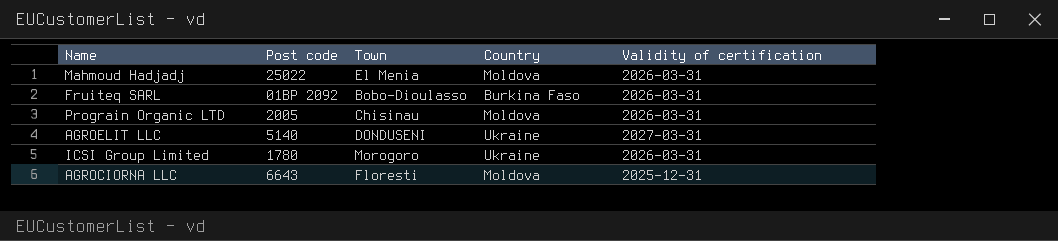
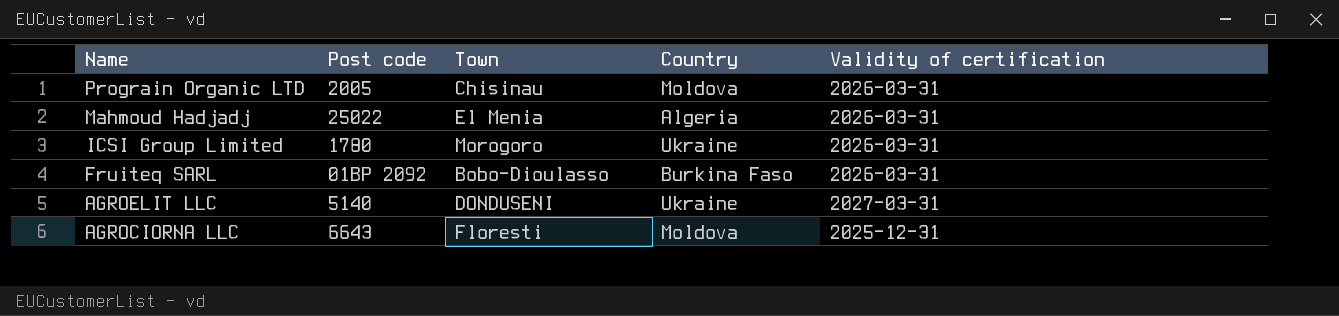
row order: none -> Name descending
Mahmoud Hadjadj | Country: Moldova -> Algeria

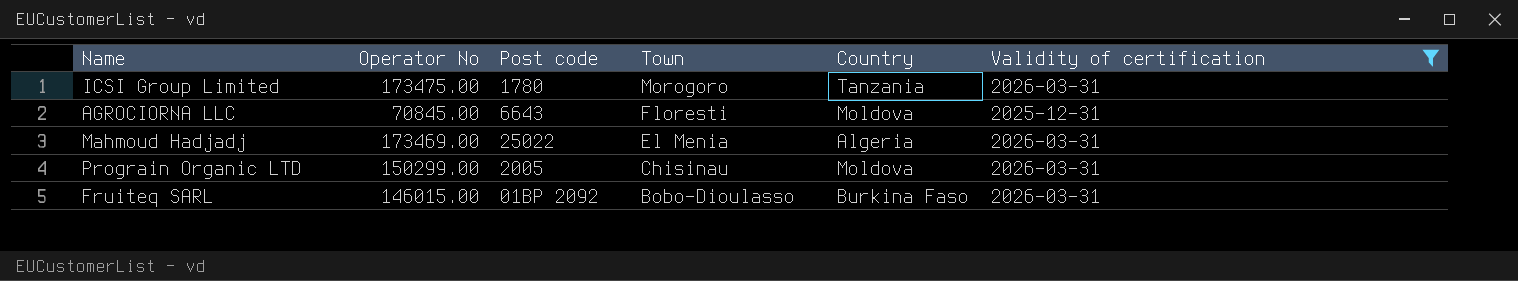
filter: none -> Validity of certification != 2027-03-31
row order: Name descending -> Town descending
column Operator No | position: none -> 2
ICSI Group Limited | Country: Ukraine -> Tanzania

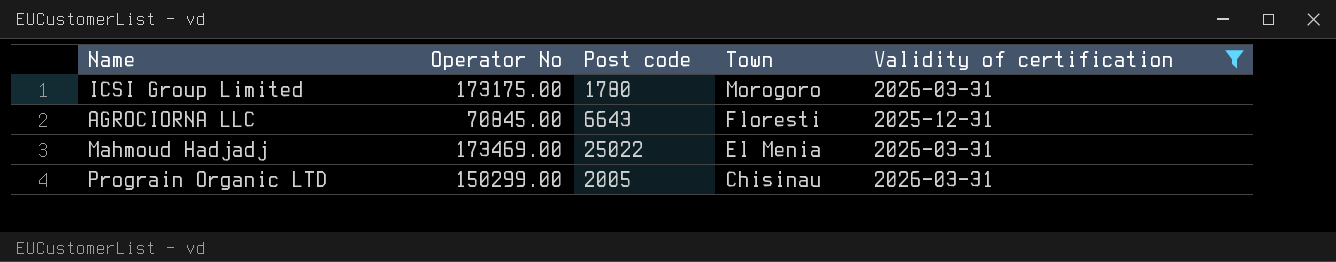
column Country | position: 5 -> none
row Fruiteq SARL: 146015.00 | 01BP 2092 | Bobo-Dioulasso | Burkina Faso | 2026-03-31 -> none
ICSI Group Limited | Operator No: 173475.00 -> 173175.00

